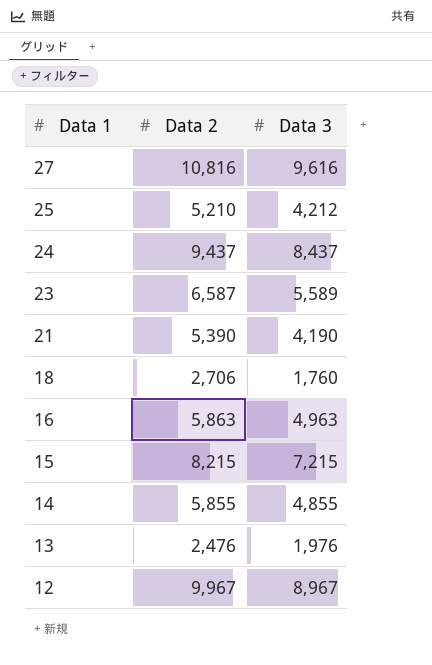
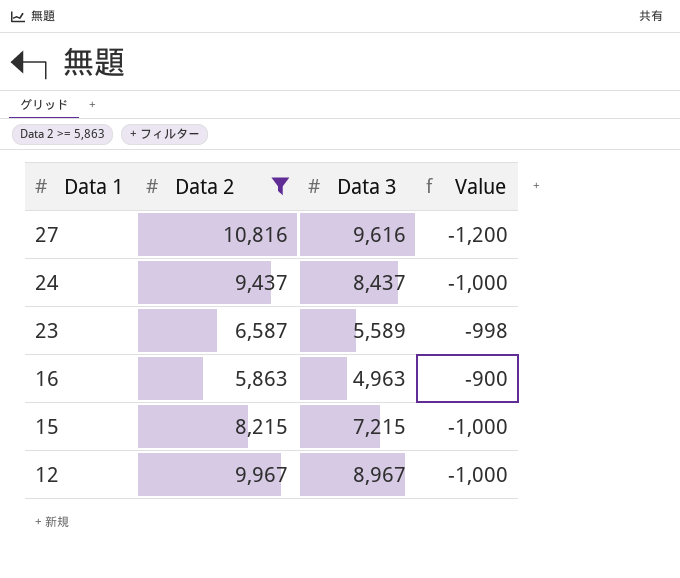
filter: none -> Data 2 >= 5,863
column Value | formula: none -> [Data 3] - [Data 2]

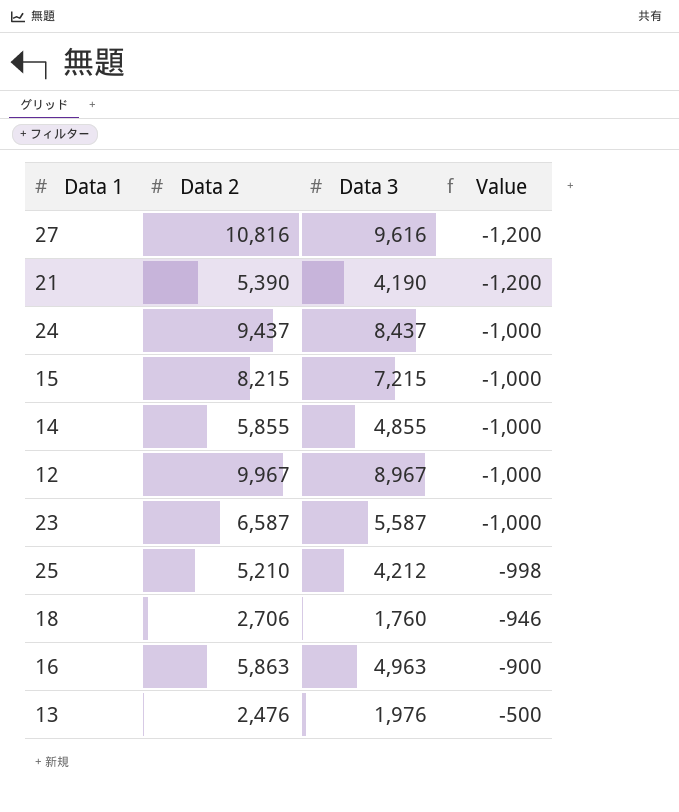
filter: Data 2 >= 5,863 -> none
row order: Data 1 descending -> Value ascending
23 | Data 3: 5,589 -> 5,587
23 | Value: -998 -> -1,000

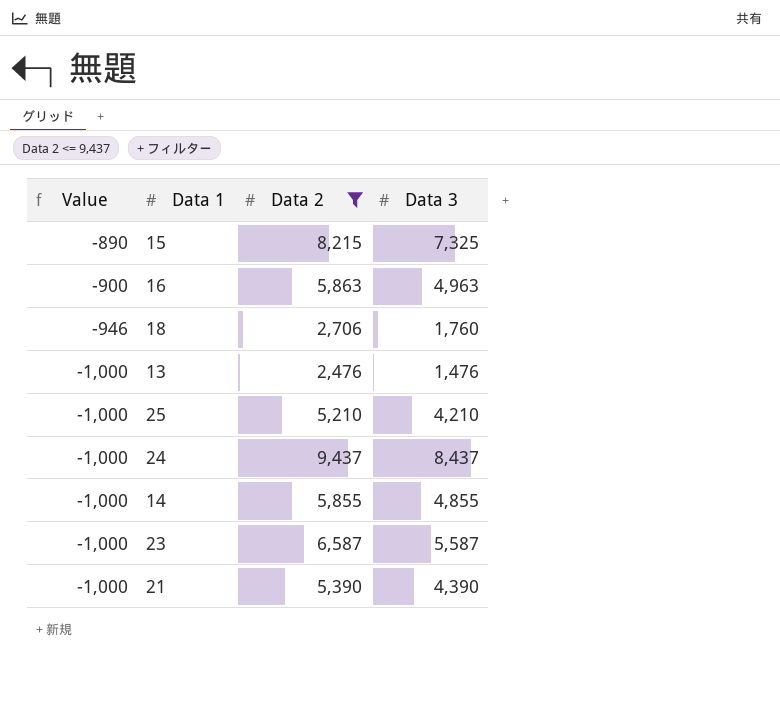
filter: none -> Data 2 <= 9,437
row order: Value ascending -> Value descending
column Value | position: 4 -> 1
15 | Value: -1,000 -> -890
15 | Data 3: 7,215 -> 7,325
13 | Value: -500 -> -1,000
13 | Data 3: 1,976 -> 1,476
25 | Value: -998 -> -1,000
25 | Data 3: 4,212 -> 4,210
21 | Value: -1,200 -> -1,000
21 | Data 3: 4,190 -> 4,390

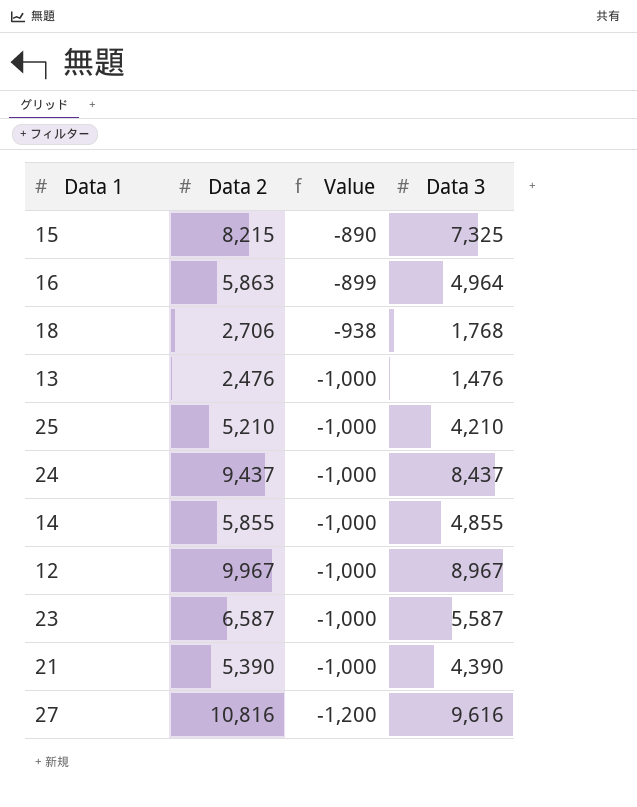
filter: Data 2 <= 9,437 -> none
column Value | position: 1 -> 3
16 | Value: -900 -> -899
16 | Data 3: 4,963 -> 4,964
18 | Value: -946 -> -938
18 | Data 3: 1,760 -> 1,768

